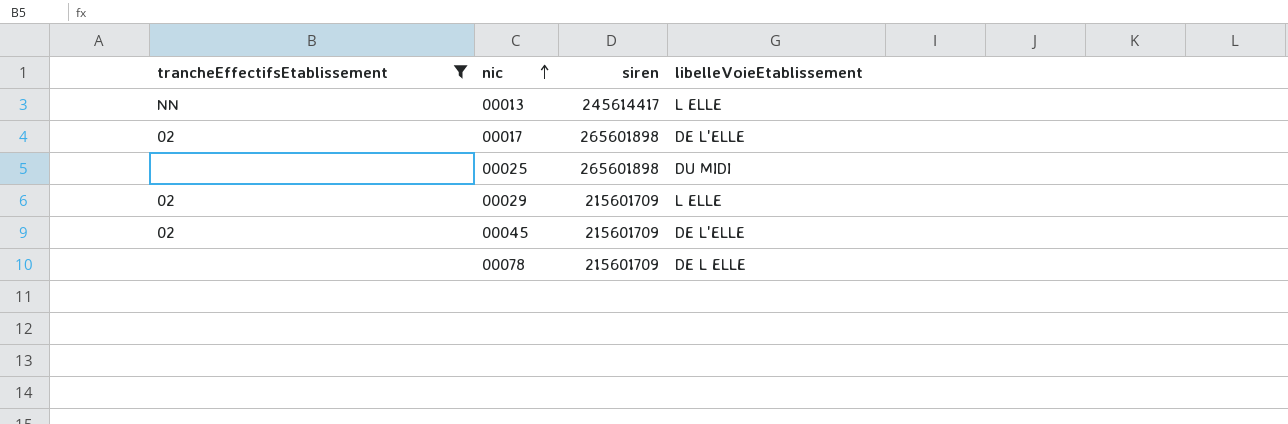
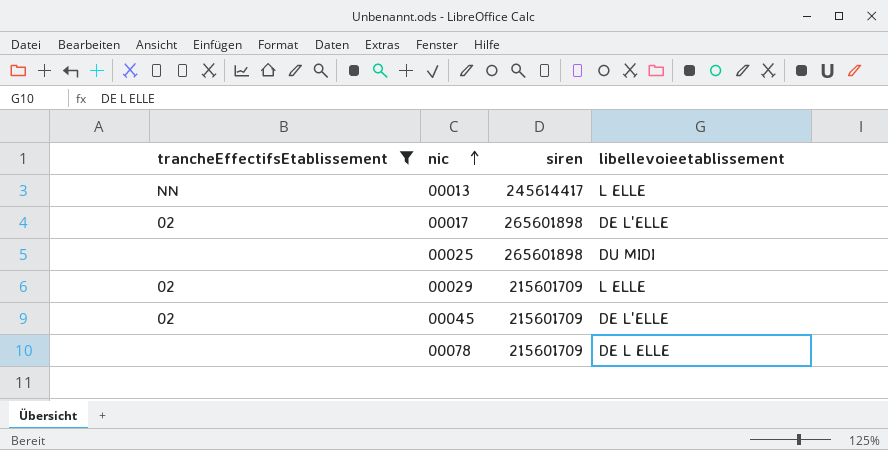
column name: libelleVoieEtablissement -> libellevoieetablissement

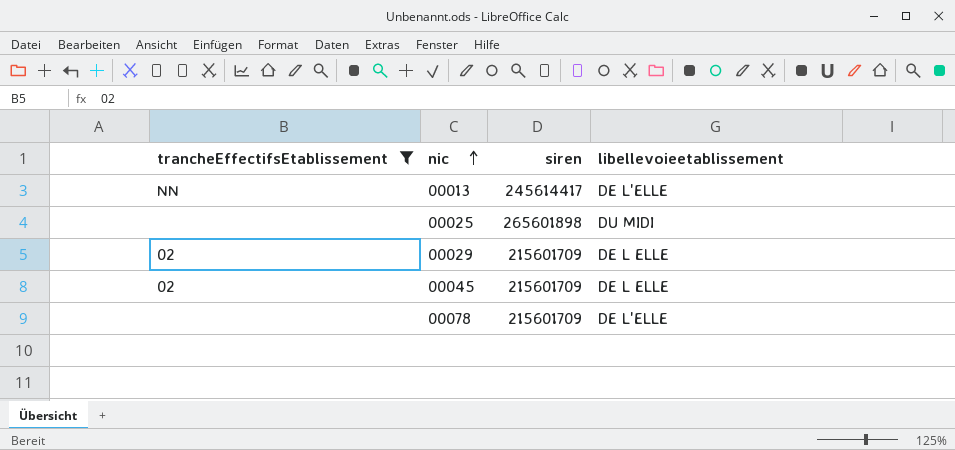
row 00017: 02 | 265601898 | DE L'ELLE -> none
00013 | libellevoieetablissement: L ELLE -> DE L'ELLE
00029 | libellevoieetablissement: L ELLE -> DE L ELLE
00045 | libellevoieetablissement: DE L'ELLE -> DE L ELLE
00078 | libellevoieetablissement: DE L ELLE -> DE L'ELLE

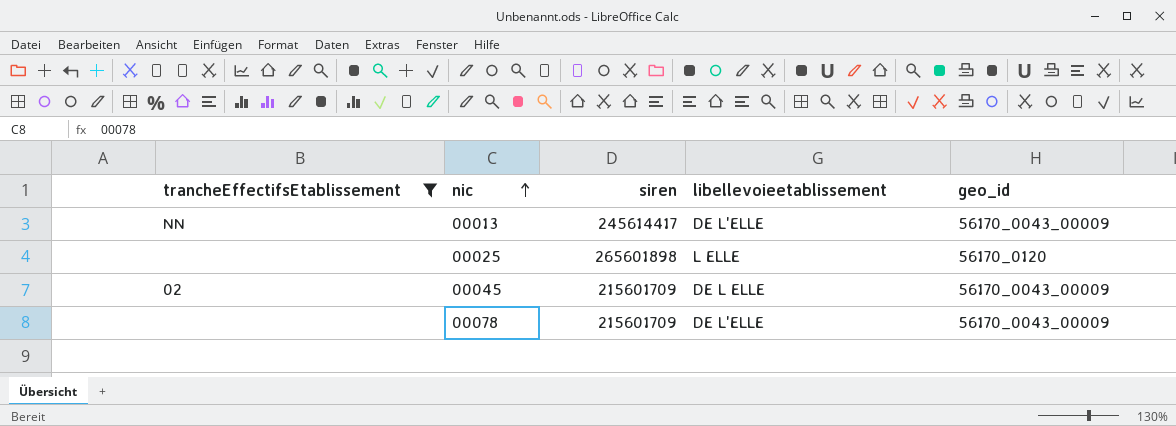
column geo_id | position: none -> 5
row 00029: 02 | 215601709 | DE L ELLE -> none
00025 | libellevoieetablissement: DU MIDI -> L ELLE

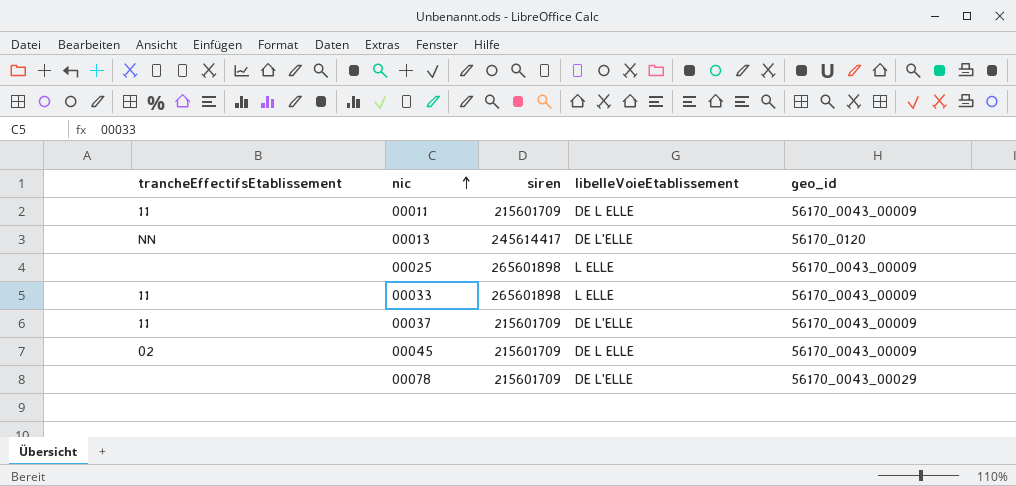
filter: trancheEffectifsEtablissement != 11 -> none
column name: libellevoieetablissement -> libelleVoieEtablissement
00013 | geo_id: 56170_0043_00009 -> 56170_0120
00025 | geo_id: 56170_0120 -> 56170_0043_00009
00078 | geo_id: 56170_0043_00009 -> 56170_0043_00029

